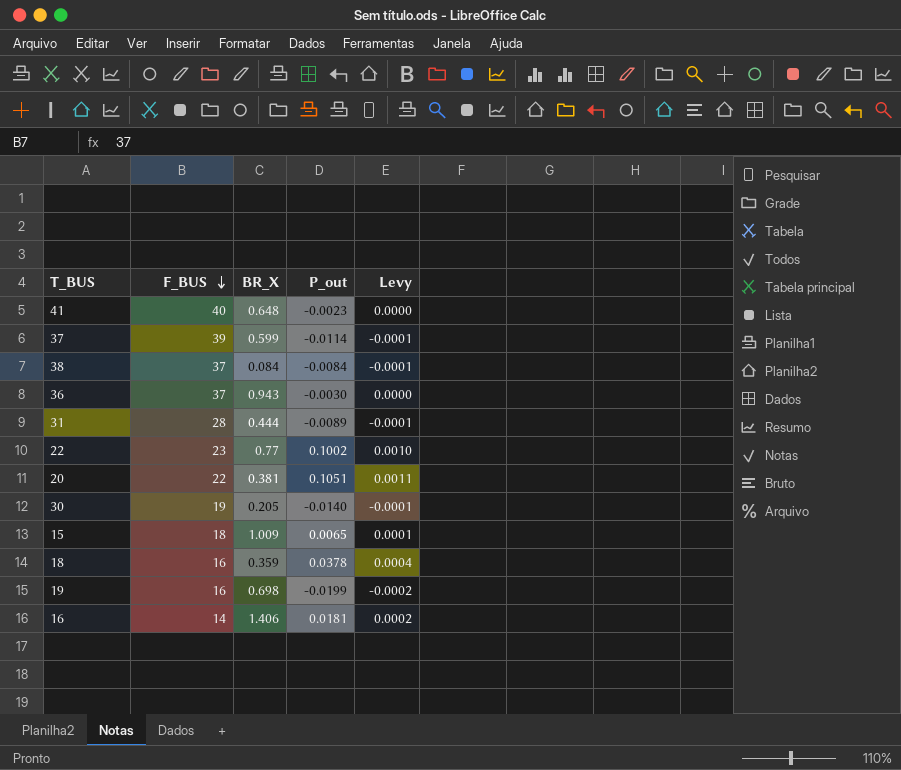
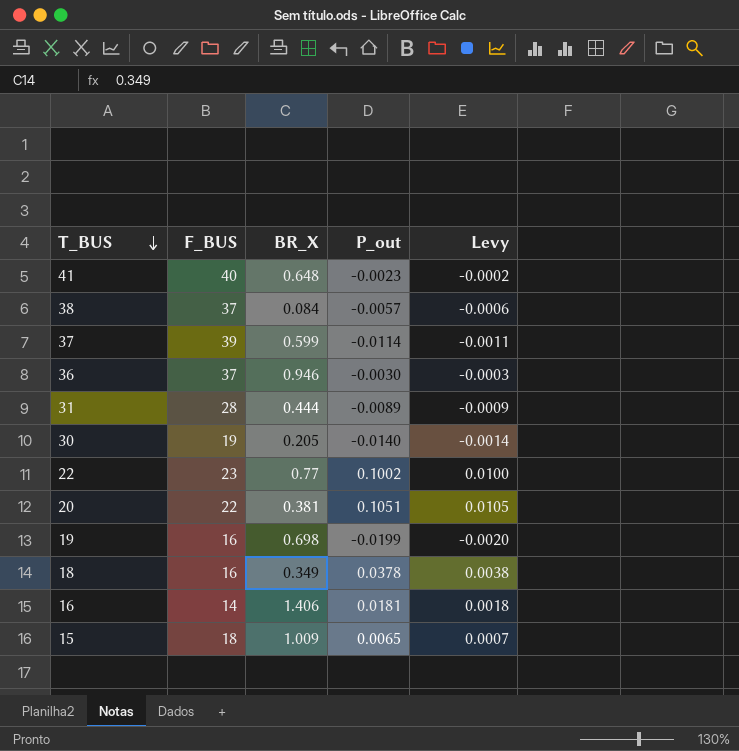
row order: F_BUS descending -> T_BUS descending
column Levy | formula: [P_out] * 0.01 -> [P_out] * 0.1
38 | P_out: -0.0084 -> -0.0057
36 | BR_X: 0.943 -> 0.946
18 | BR_X: 0.359 -> 0.349

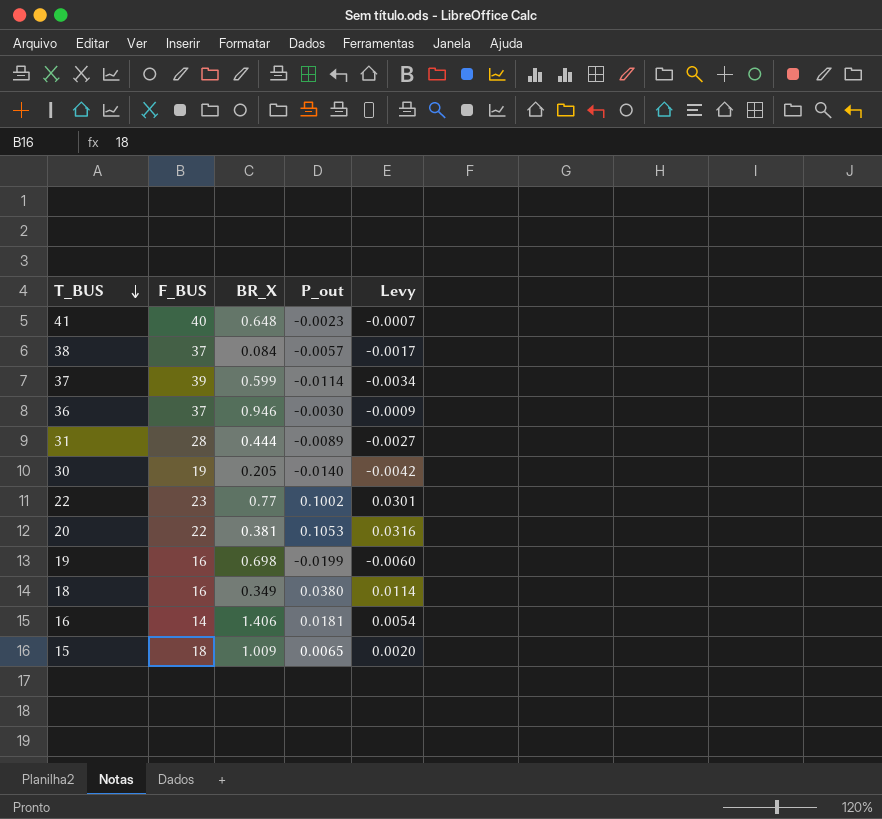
column Levy | formula: [P_out] * 0.1 -> [P_out] * 0.3
20 | P_out: 0.1051 -> 0.1053
18 | P_out: 0.0378 -> 0.0380

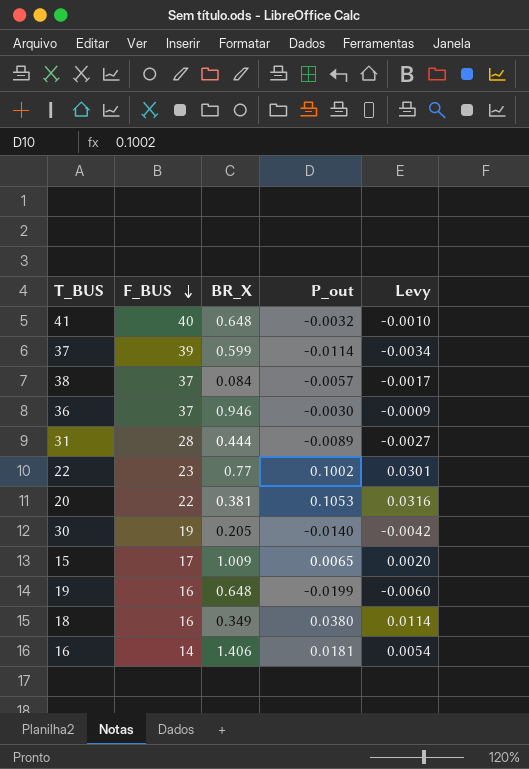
row order: T_BUS descending -> F_BUS descending
41 | P_out: -0.0023 -> -0.0032
41 | Levy: -0.0007 -> -0.0010
15 | F_BUS: 18 -> 17
19 | BR_X: 0.698 -> 0.648

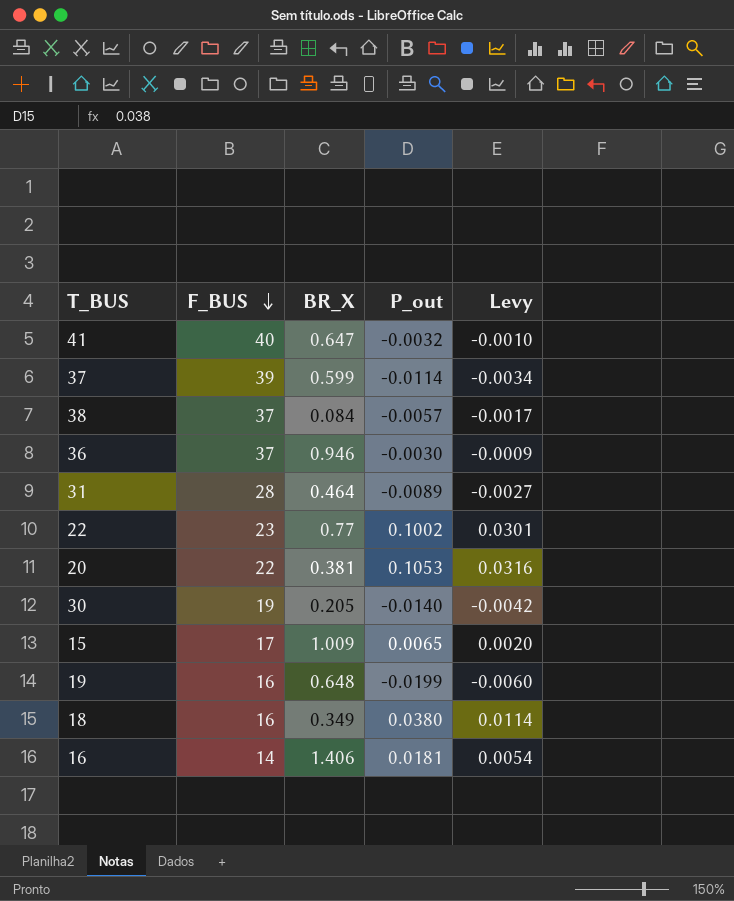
41 | BR_X: 0.648 -> 0.647
31 | BR_X: 0.444 -> 0.464

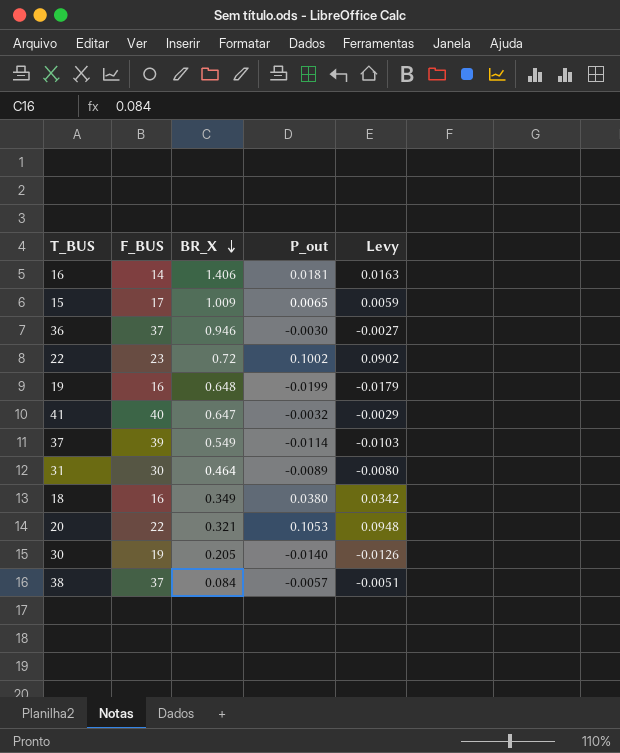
row order: F_BUS descending -> BR_X descending
column Levy | formula: [P_out] * 0.3 -> [P_out] * 0.9
22 | BR_X: 0.77 -> 0.72
37 | BR_X: 0.599 -> 0.549
31 | F_BUS: 28 -> 30
20 | BR_X: 0.381 -> 0.321

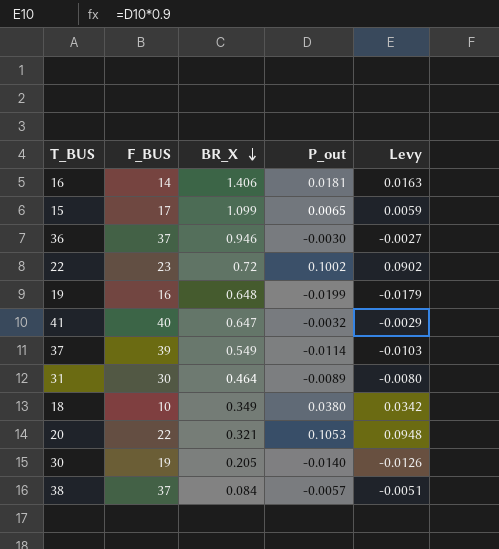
15 | BR_X: 1.009 -> 1.099
18 | F_BUS: 16 -> 10

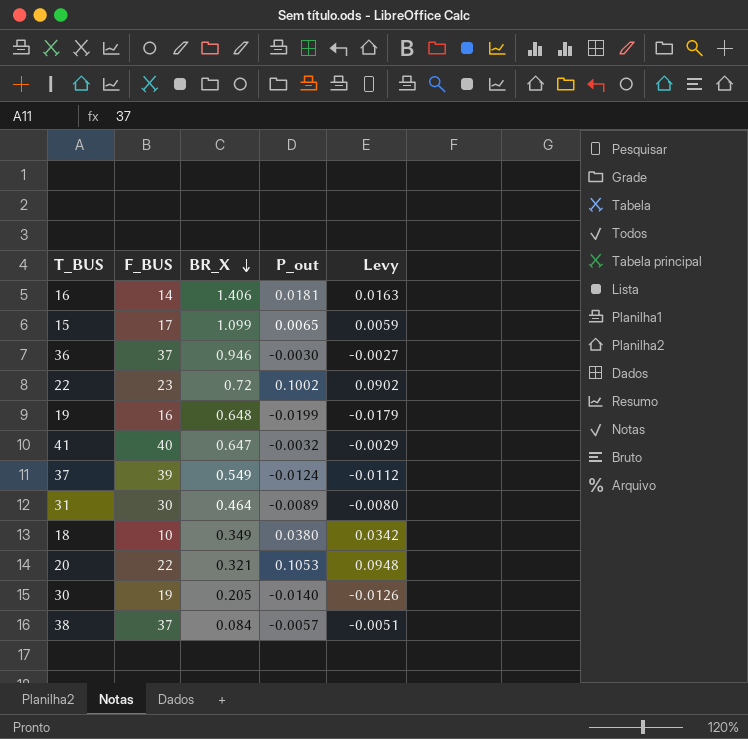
37 | P_out: -0.0114 -> -0.0124
37 | Levy: -0.0103 -> -0.0112

